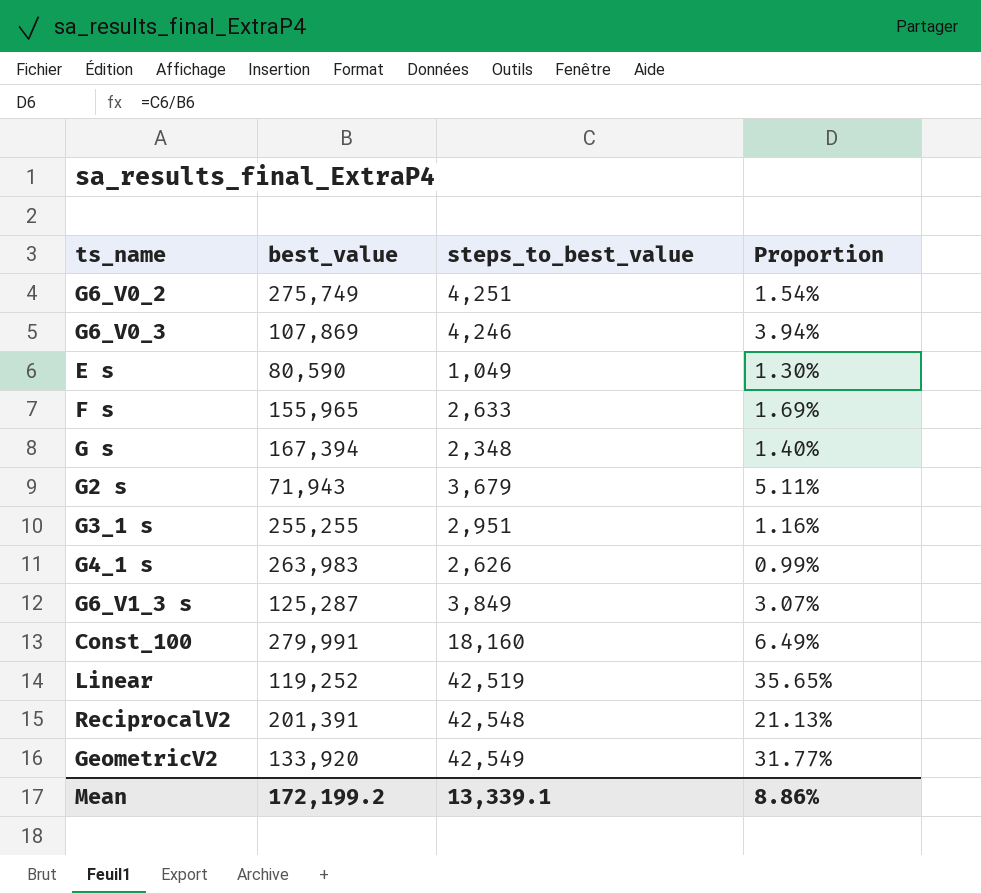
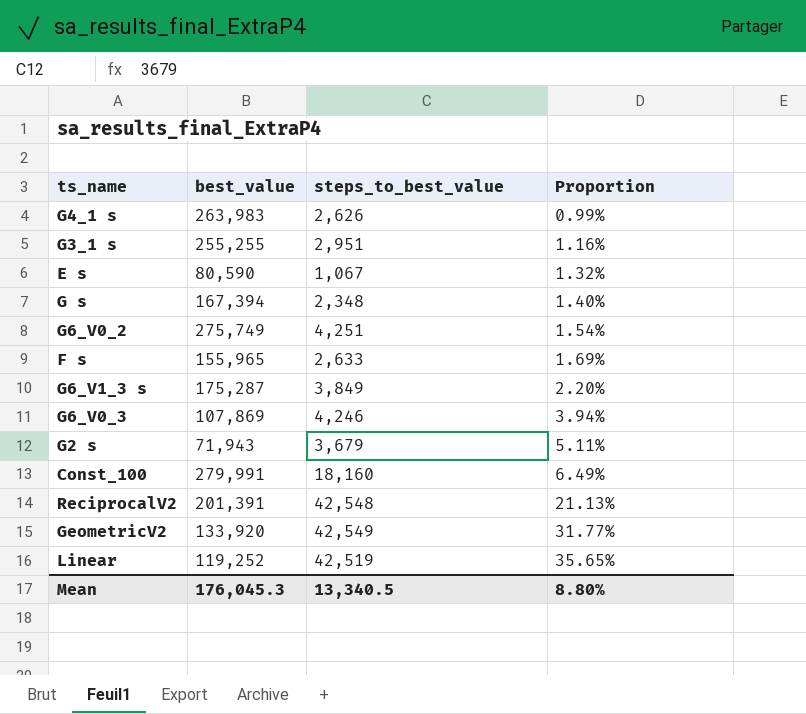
row order: none -> Proportion ascending
E s | steps_to_best_value: 1,049 -> 1,067
E s | Proportion: 1.30% -> 1.32%
G6_V1_3 s | best_value: 125,287 -> 175,287
G6_V1_3 s | Proportion: 3.07% -> 2.20%
Mean | best_value: 172,199.2 -> 176,045.3
Mean | steps_to_best_value: 13,339.1 -> 13,340.5
Mean | Proportion: 8.86% -> 8.80%

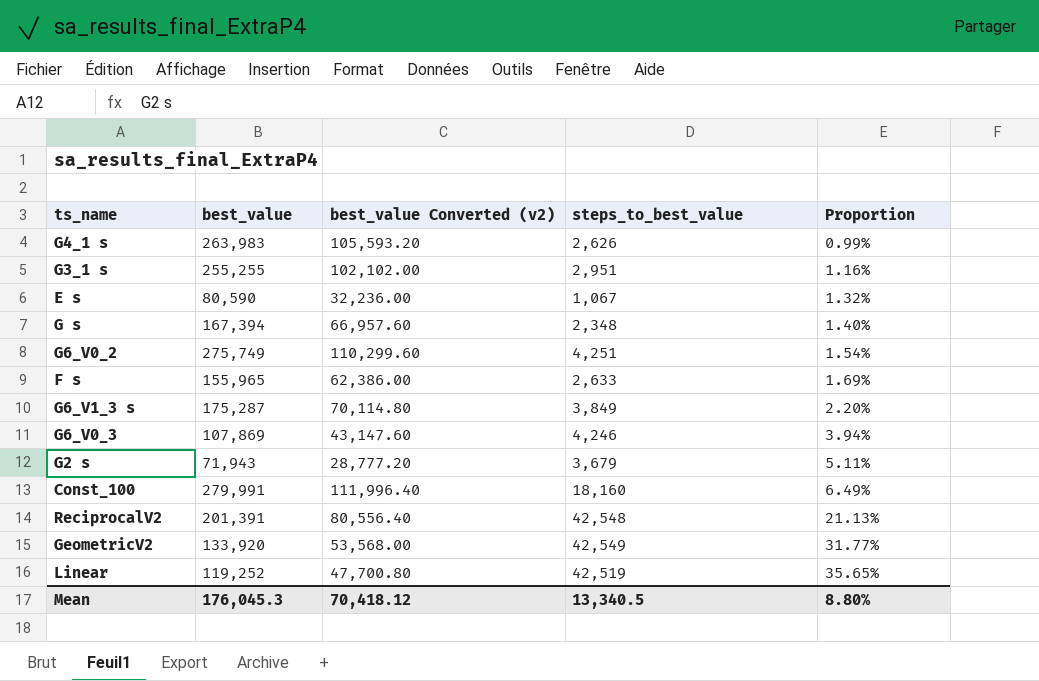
column best_value Converted (v2) | formula: none -> [best_value] * 0.4

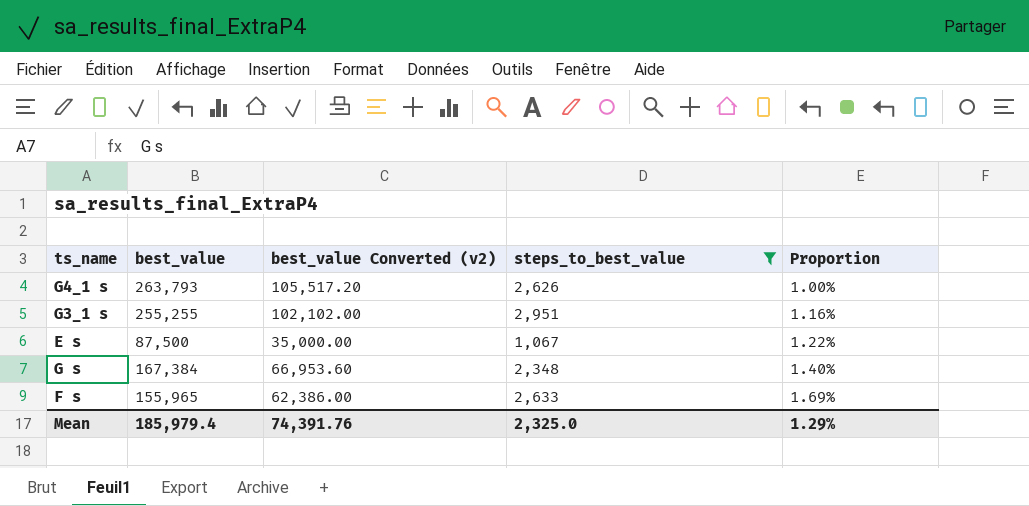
filter: none -> steps_to_best_value <= 2,951
G4_1 s | best_value: 263,983 -> 263,793
G4_1 s | best_value Converted (v2): 105,593.20 -> 105,517.20
G4_1 s | Proportion: 0.99% -> 1.00%
E s | best_value: 80,590 -> 87,500
E s | best_value Converted (v2): 32,236.00 -> 35,000.00
E s | Proportion: 1.32% -> 1.22%
G s | best_value: 167,394 -> 167,384
G s | best_value Converted (v2): 66,957.60 -> 66,953.60
Mean | best_value: 176,045.3 -> 185,979.4
Mean | best_value Converted (v2): 70,418.12 -> 74,391.76
Mean | steps_to_best_value: 13,340.5 -> 2,325.0
Mean | Proportion: 8.80% -> 1.29%

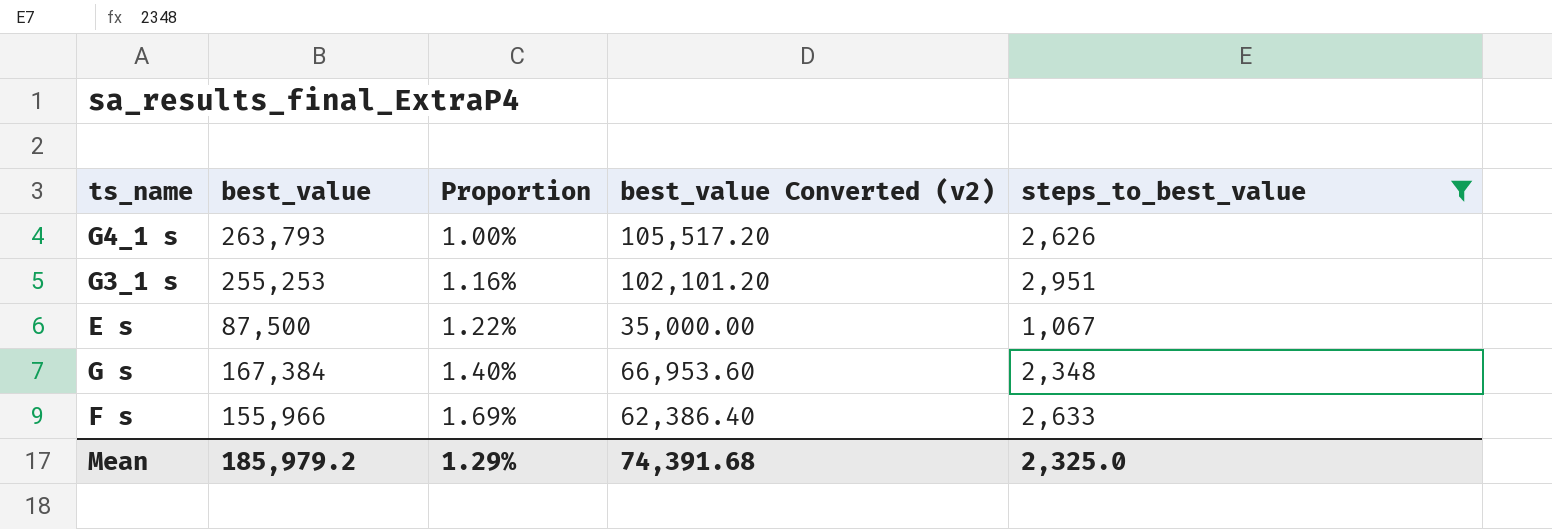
column Proportion | position: 5 -> 3
G3_1 s | best_value: 255,255 -> 255,253
G3_1 s | best_value Converted (v2): 102,102.00 -> 102,101.20
F s | best_value: 155,965 -> 155,966
F s | best_value Converted (v2): 62,386.00 -> 62,386.40
Mean | best_value: 185,979.4 -> 185,979.2
Mean | best_value Converted (v2): 74,391.76 -> 74,391.68

